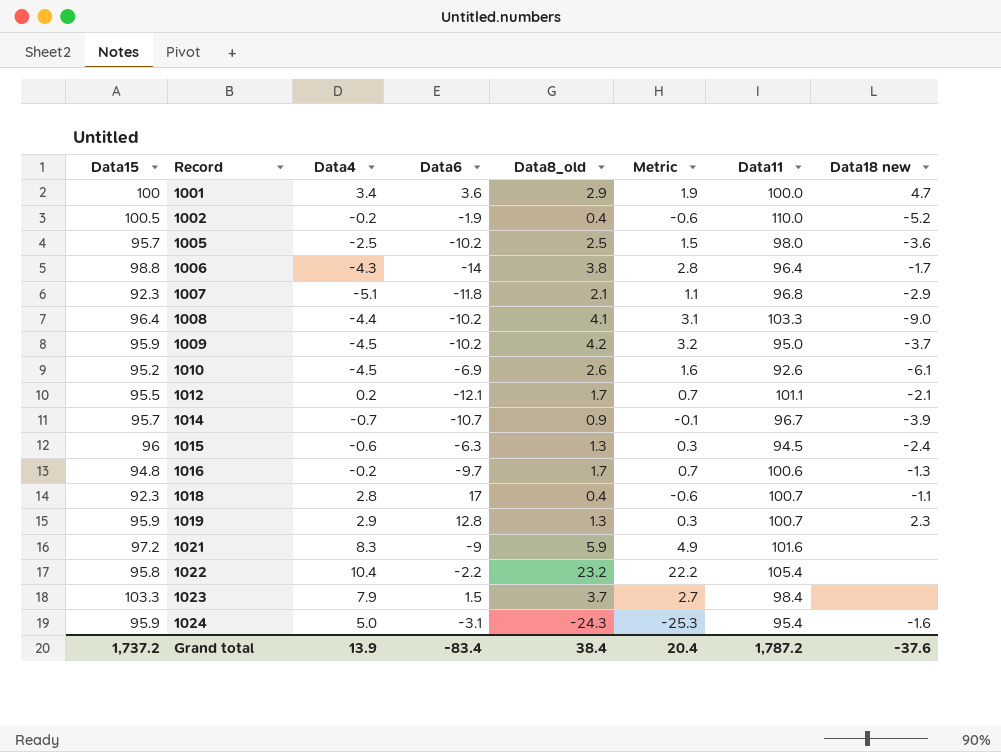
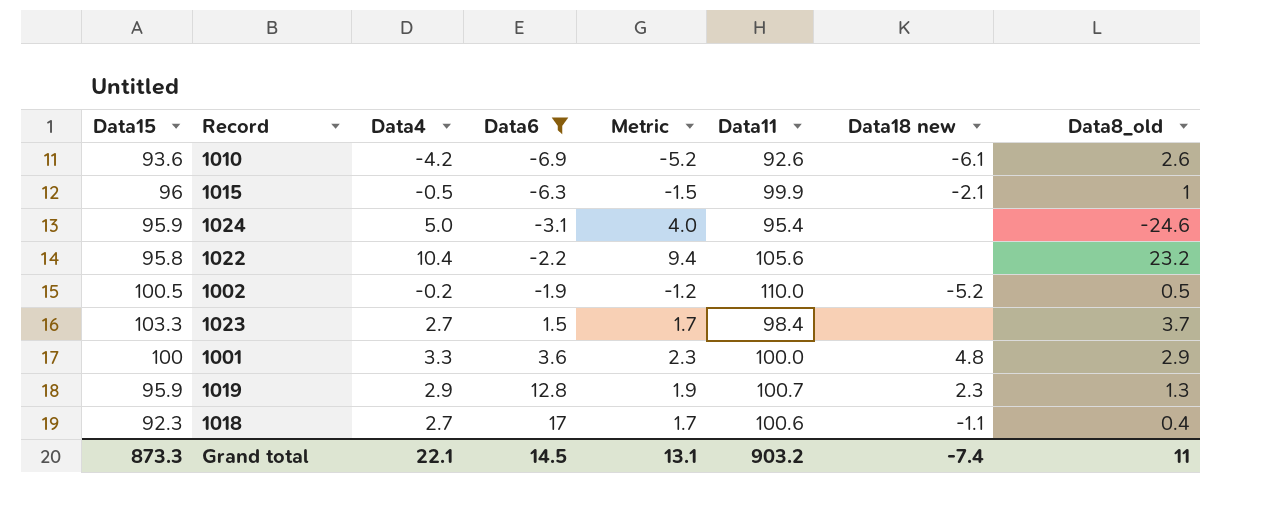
filter: none -> Data6 >= -6.9
row order: Record ascending -> Data6 ascending
column Metric | formula: [Data8_old] - 1 -> [Data4] - 1
column Data8_old | position: 5 -> 8
1010 | Data15: 95.2 -> 93.6
1010 | Data4: -4.5 -> -4.2
1015 | Data4: -0.6 -> -0.5
1015 | Data11: 94.5 -> 99.9
1015 | Data18 new: -2.4 -> -2.1
1015 | Data8_old: 1.3 -> 1
1024 | Data18 new: -1.6 -> none
1024 | Data8_old: -24.3 -> -24.6
1022 | Data11: 105.4 -> 105.6
1002 | Data8_old: 0.4 -> 0.5
1023 | Data4: 7.9 -> 2.7
1001 | Data4: 3.4 -> 3.3
1001 | Data18 new: 4.7 -> 4.8
1018 | Data4: 2.8 -> 2.7
1018 | Data11: 100.7 -> 100.6
Grand total | Data15: 1,737.2 -> 873.3
Grand total | Data4: 13.9 -> 22.1
Grand total | Data6: -83.4 -> 14.5
Grand total | Metric: 20.4 -> 13.1
Grand total | Data11: 1,787.2 -> 903.2
Grand total | Data18 new: -37.6 -> -7.4
Grand total | Data8_old: 38.4 -> 11

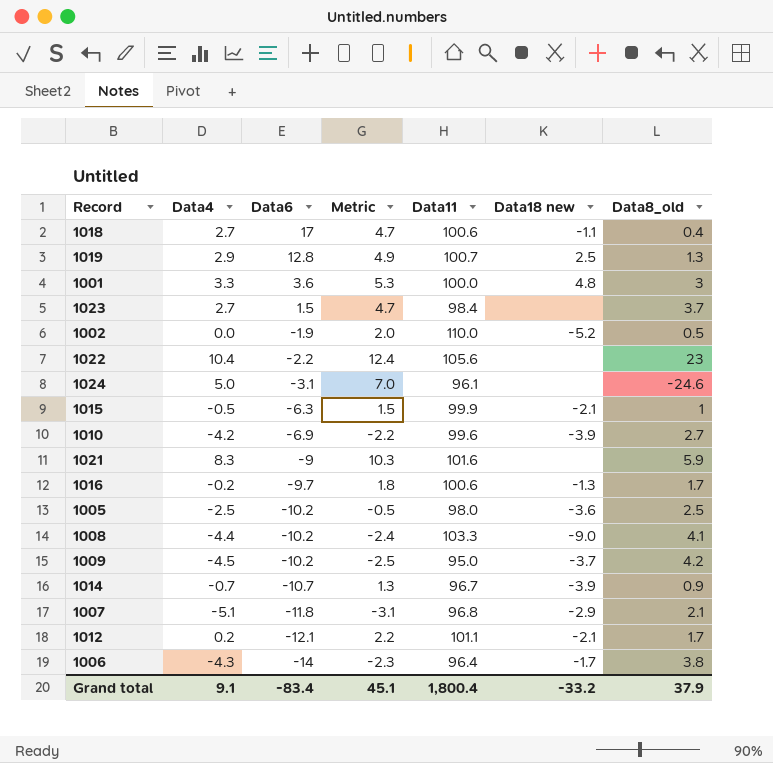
filter: Data6 >= -6.9 -> none
row order: Data6 ascending -> Data6 descending
column Data15 | position: 1 -> none
column Metric | formula: [Data4] - 1 -> [Data4] + 2
1019 | Data18 new: 2.3 -> 2.5
1001 | Data8_old: 2.9 -> 3
1002 | Data4: -0.2 -> 0.0
1022 | Data8_old: 23.2 -> 23
1024 | Data11: 95.4 -> 96.1
1010 | Data11: 92.6 -> 99.6
1010 | Data18 new: -6.1 -> -3.9
1010 | Data8_old: 2.6 -> 2.7
Grand total | Data4: 22.1 -> 9.1
Grand total | Data6: 14.5 -> -83.4
Grand total | Metric: 13.1 -> 45.1
Grand total | Data11: 903.2 -> 1,800.4
Grand total | Data18 new: -7.4 -> -33.2
Grand total | Data8_old: 11 -> 37.9

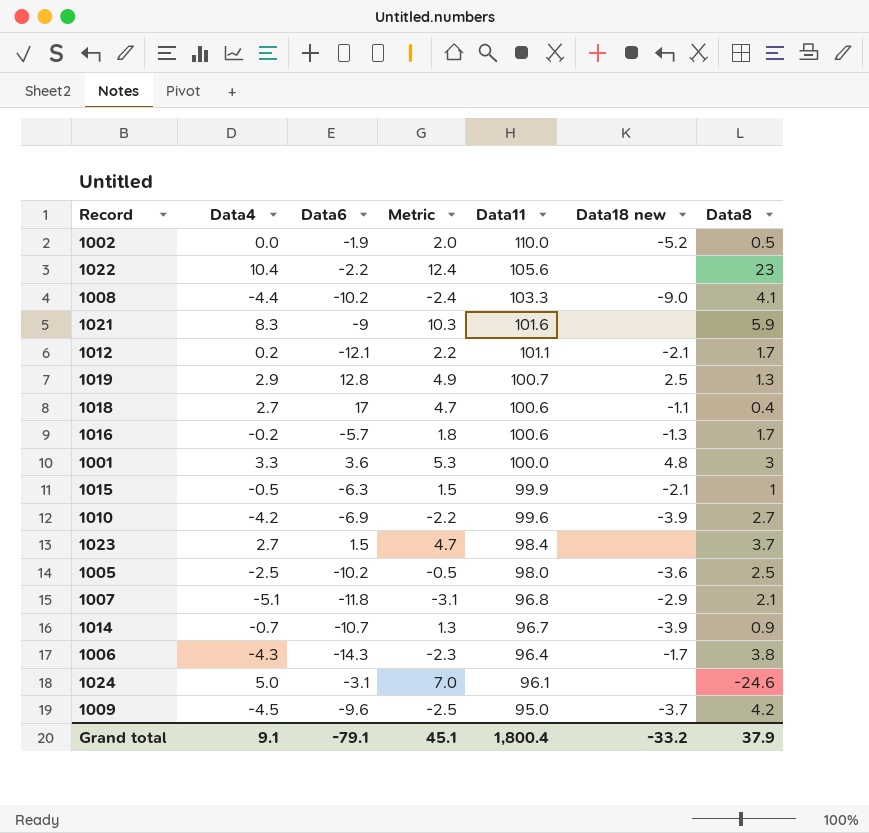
row order: Data6 descending -> Data11 descending
column name: Data8_old -> Data8
1016 | Data6: -9.7 -> -5.7
1006 | Data6: -14 -> -14.3
1009 | Data6: -10.2 -> -9.6
Grand total | Data6: -83.4 -> -79.1

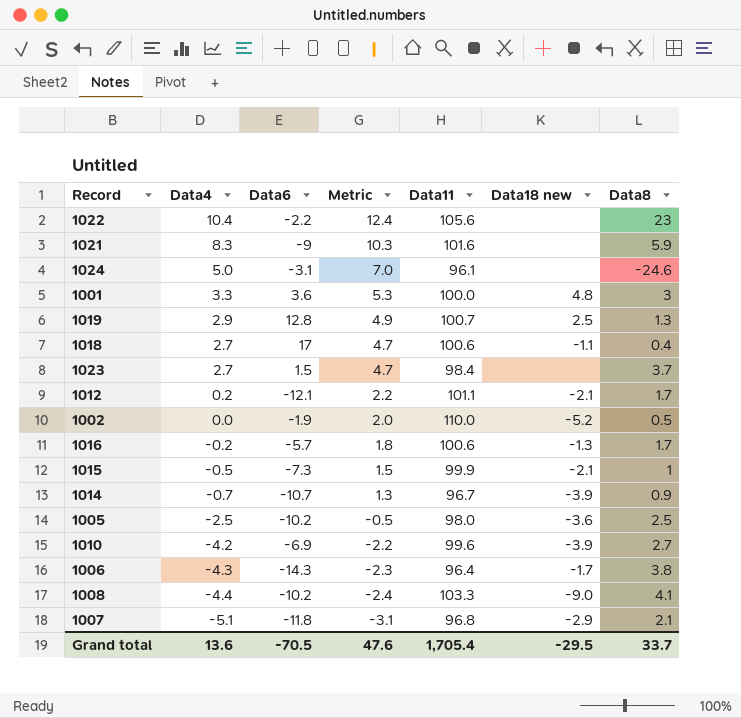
row order: Data11 descending -> Data4 descending
row 1009: -4.5 | -9.6 | -2.5 | 95.0 | -3.7 | 4.2 -> none
1015 | Data6: -6.3 -> -7.3
Grand total | Data4: 9.1 -> 13.6
Grand total | Data6: -79.1 -> -70.5
Grand total | Metric: 45.1 -> 47.6
Grand total | Data11: 1,800.4 -> 1,705.4
Grand total | Data18 new: -33.2 -> -29.5
Grand total | Data8: 37.9 -> 33.7

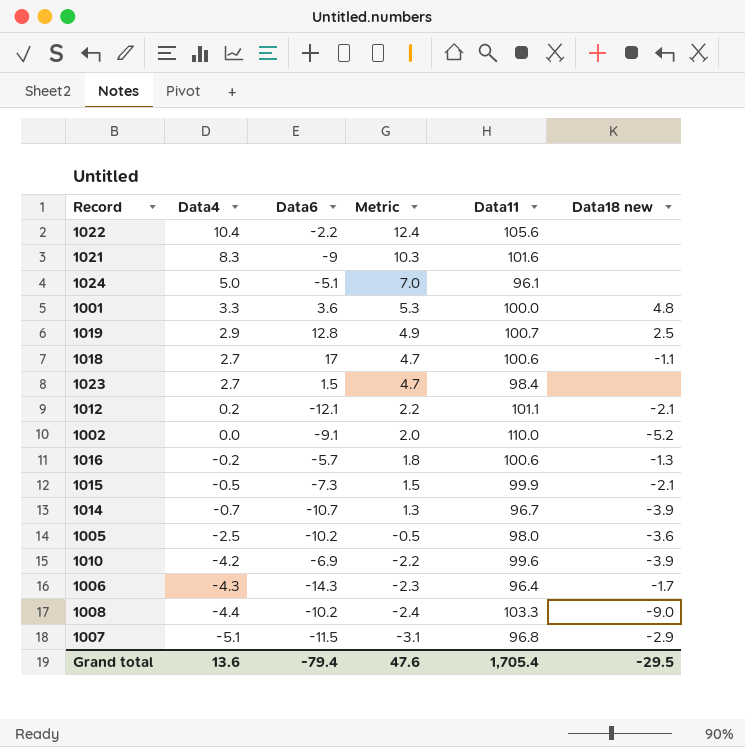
column Data8 | position: 7 -> none
1024 | Data6: -3.1 -> -5.1
1002 | Data6: -1.9 -> -9.1
1007 | Data6: -11.8 -> -11.5
Grand total | Data6: -70.5 -> -79.4

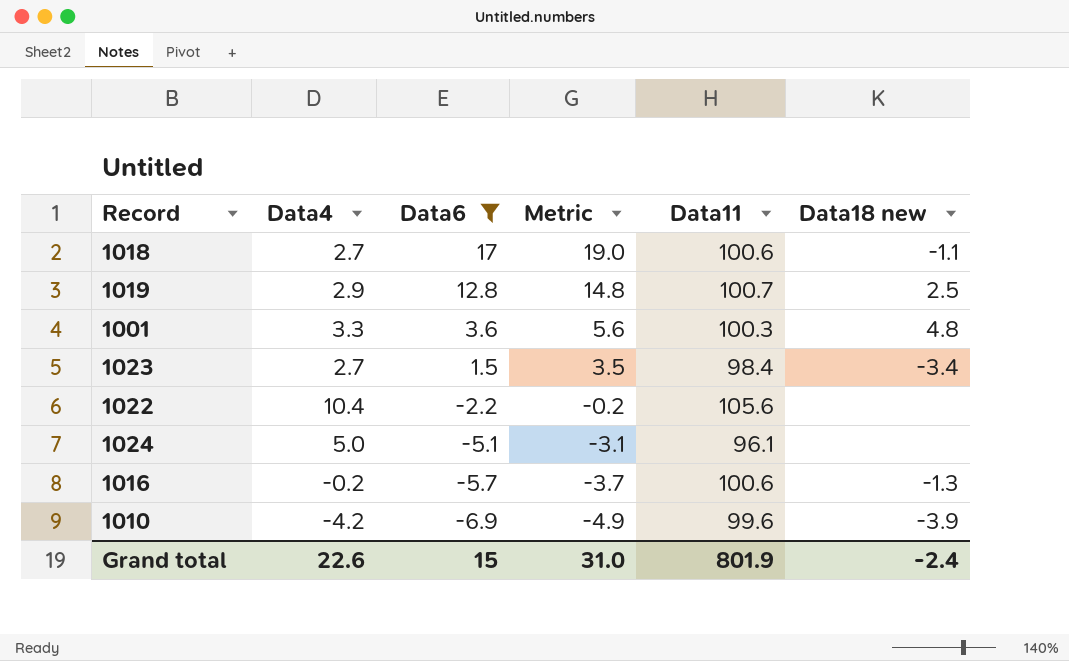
filter: none -> Data6 >= -6.9
row order: Data4 descending -> Data6 descending
column Metric | formula: [Data4] + 2 -> [Data6] + 2
1001 | Data11: 100.0 -> 100.3
1023 | Data18 new: none -> -3.4
Grand total | Data4: 13.6 -> 22.6
Grand total | Data6: -79.4 -> 15
Grand total | Metric: 47.6 -> 31.0
Grand total | Data11: 1,705.4 -> 801.9
Grand total | Data18 new: -29.5 -> -2.4

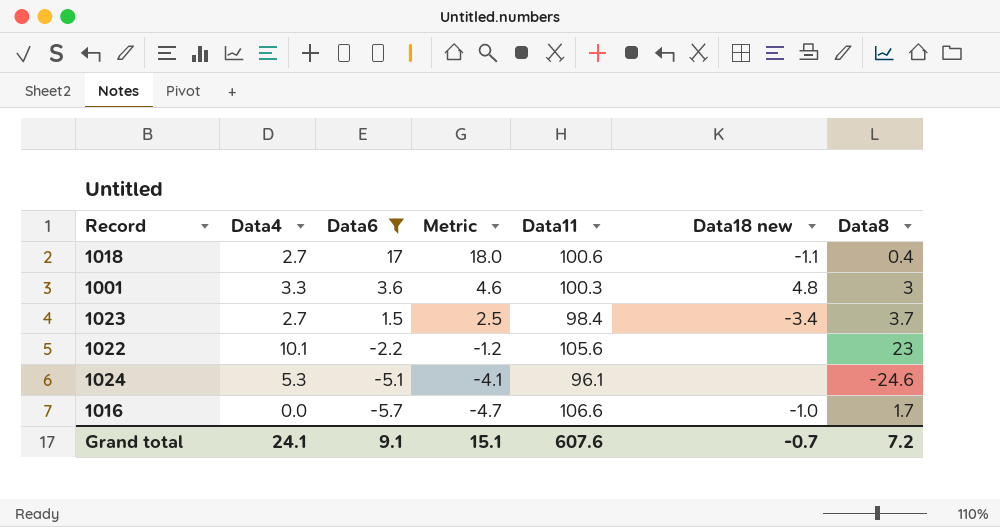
column Metric | formula: [Data6] + 2 -> [Data6] + 1
column Data8 | position: none -> 7
row 1019: 2.9 | 12.8 | 14.8 | 100.7 | 2.5 -> none
row 1010: -4.2 | -6.9 | -4.9 | 99.6 | -3.9 -> none
1022 | Data4: 10.4 -> 10.1
1024 | Data4: 5.0 -> 5.3
1016 | Data4: -0.2 -> 0.0
1016 | Data11: 100.6 -> 106.6
1016 | Data18 new: -1.3 -> -1.0
Grand total | Data4: 22.6 -> 24.1
Grand total | Data6: 15 -> 9.1
Grand total | Metric: 31.0 -> 15.1
Grand total | Data11: 801.9 -> 607.6
Grand total | Data18 new: -2.4 -> -0.7

